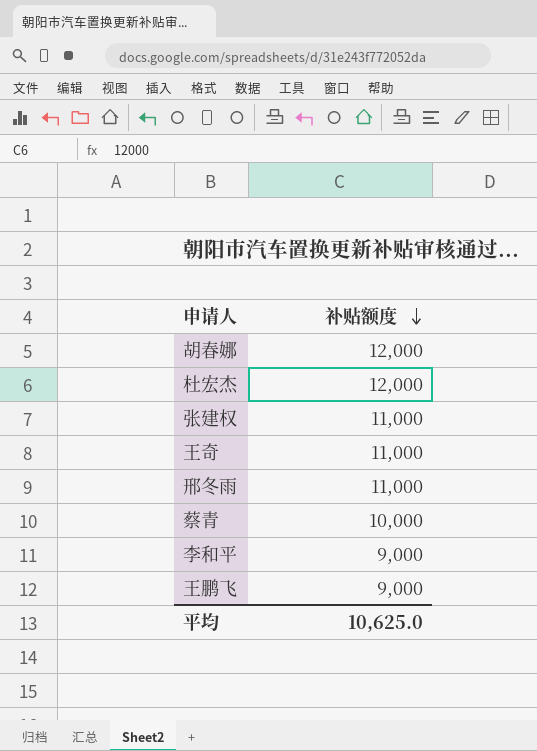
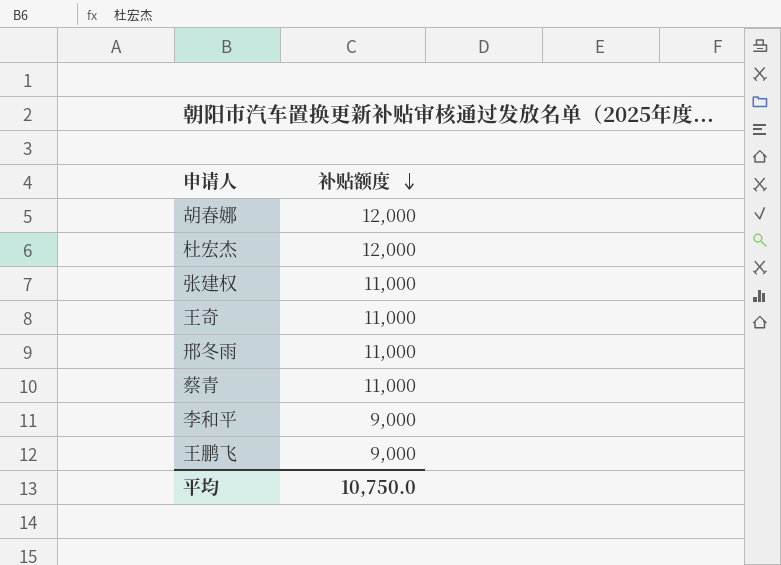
蔡青 | 补贴额度: 10,000 -> 11,000
平均 | 补贴额度: 10,625.0 -> 10,750.0

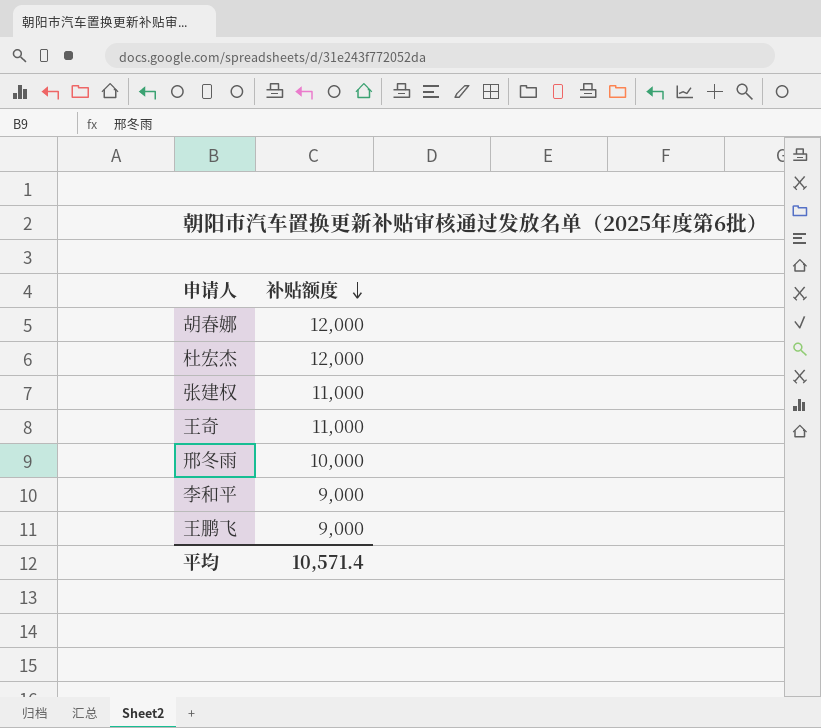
row 蔡青: 11,000 -> none
邢冬雨 | 补贴额度: 11,000 -> 10,000
平均 | 补贴额度: 10,750.0 -> 10,571.4

